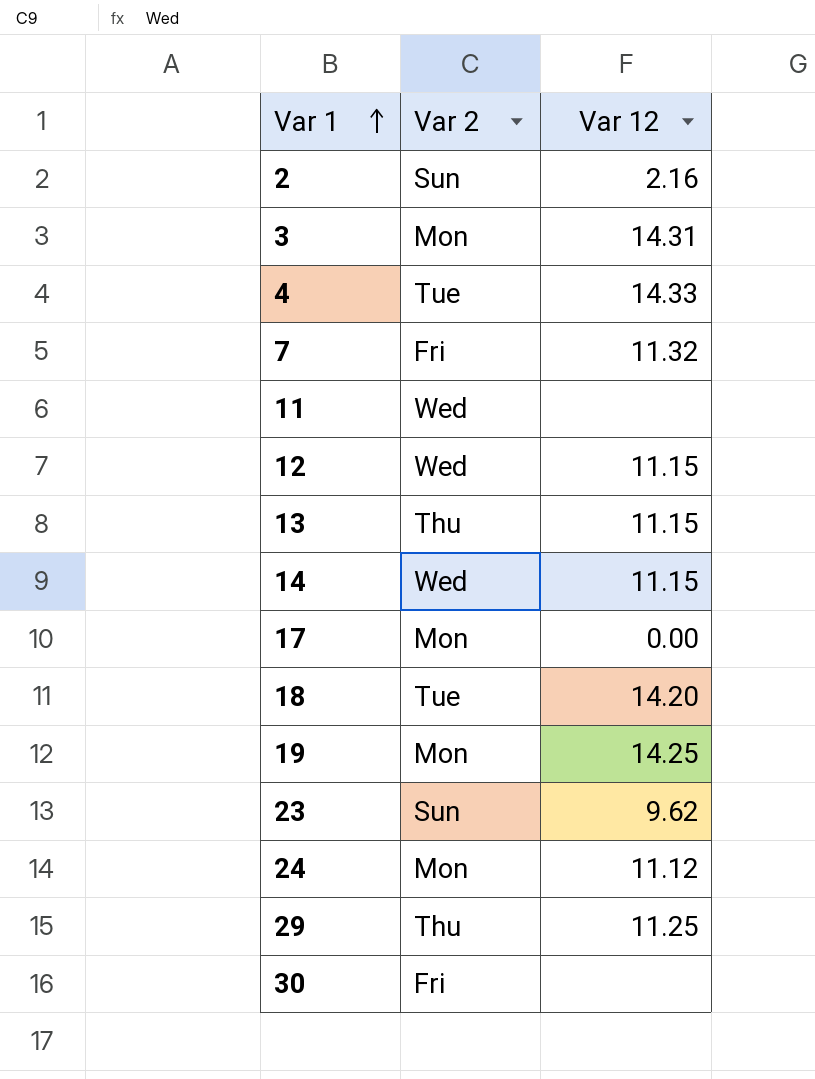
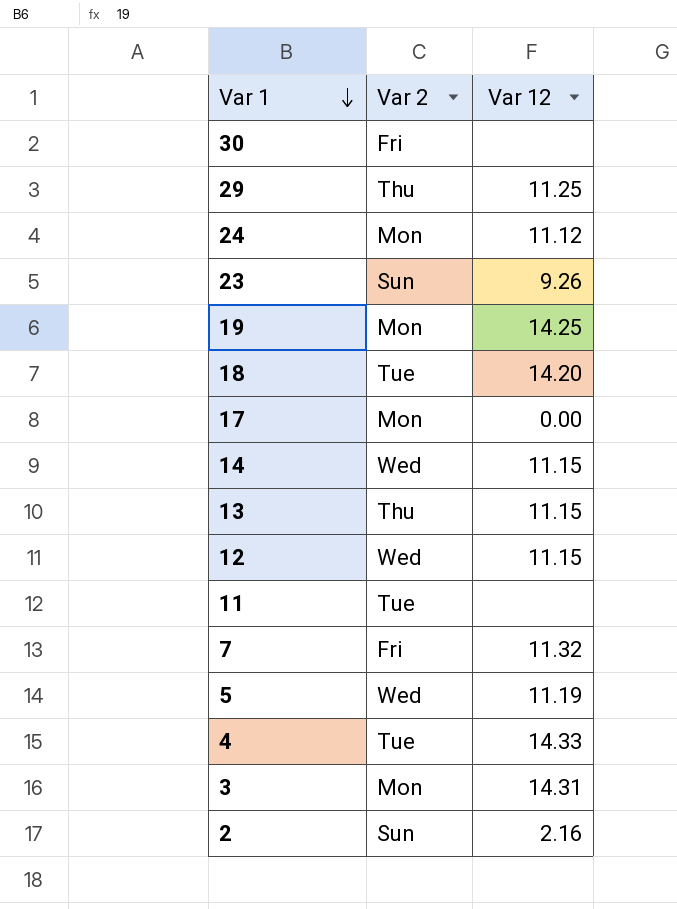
row order: Var 1 ascending -> Var 1 descending
23 | Var 12: 9.62 -> 9.26
11 | Var 2: Wed -> Tue
row 5: none -> Wed | 11.19

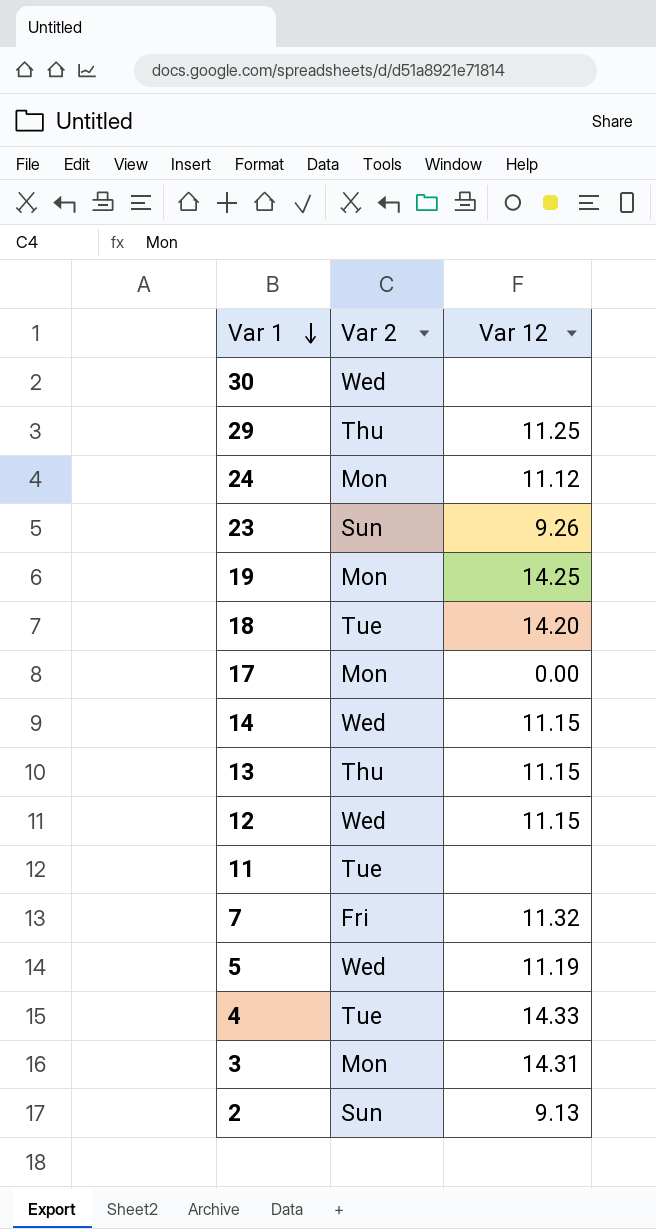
30 | Var 2: Fri -> Wed
2 | Var 12: 2.16 -> 9.13

